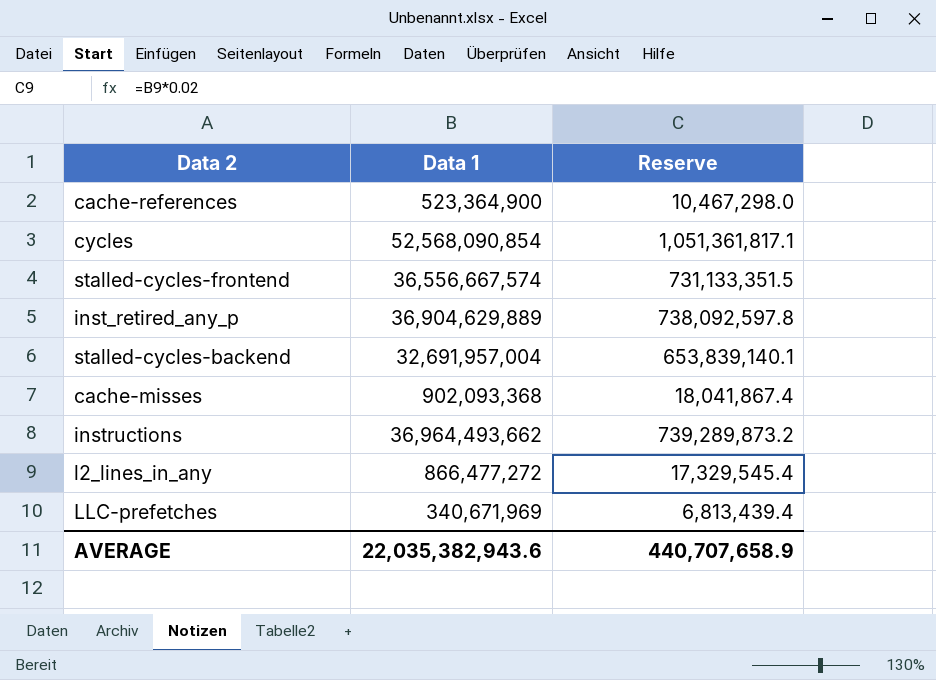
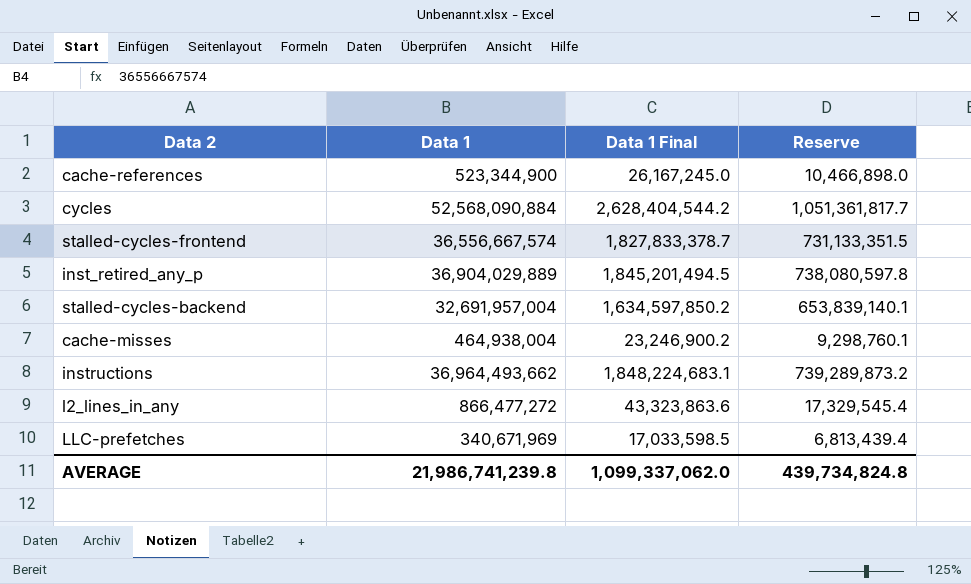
column Data 1 Final | formula: none -> [Data 1] * 0.05
cache-references | Data 1: 523,364,900 -> 523,344,900
cache-references | Reserve: 10,467,298.0 -> 10,466,898.0
cycles | Data 1: 52,568,090,854 -> 52,568,090,884
cycles | Reserve: 1,051,361,817.1 -> 1,051,361,817.7
inst_retired_any_p | Data 1: 36,904,629,889 -> 36,904,029,889
inst_retired_any_p | Reserve: 738,092,597.8 -> 738,080,597.8
cache-misses | Data 1: 902,093,368 -> 464,938,004
cache-misses | Reserve: 18,041,867.4 -> 9,298,760.1
AVERAGE | Data 1: 22,035,382,943.6 -> 21,986,741,239.8
AVERAGE | Reserve: 440,707,658.9 -> 439,734,824.8

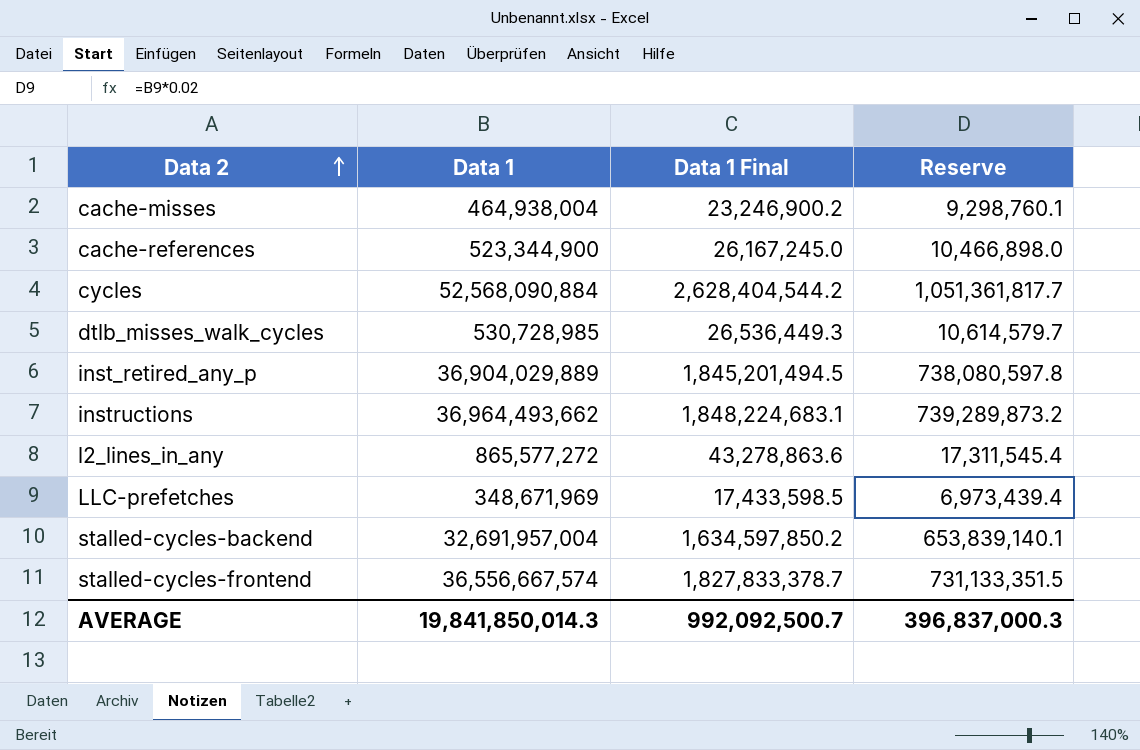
row order: none -> Data 2 ascending
row dtlb_misses_walk_cycles: none -> 530,728,985 | 26,536,449.3 | 10,614,579.7
l2_lines_in_any | Data 1: 866,477,272 -> 865,577,272
l2_lines_in_any | Data 1 Final: 43,323,863.6 -> 43,278,863.6
l2_lines_in_any | Reserve: 17,329,545.4 -> 17,311,545.4
LLC-prefetches | Data 1: 340,671,969 -> 348,671,969
LLC-prefetches | Data 1 Final: 17,033,598.5 -> 17,433,598.5
LLC-prefetches | Reserve: 6,813,439.4 -> 6,973,439.4
AVERAGE | Data 1: 21,986,741,239.8 -> 19,841,850,014.3
AVERAGE | Data 1 Final: 1,099,337,062.0 -> 992,092,500.7
AVERAGE | Reserve: 439,734,824.8 -> 396,837,000.3

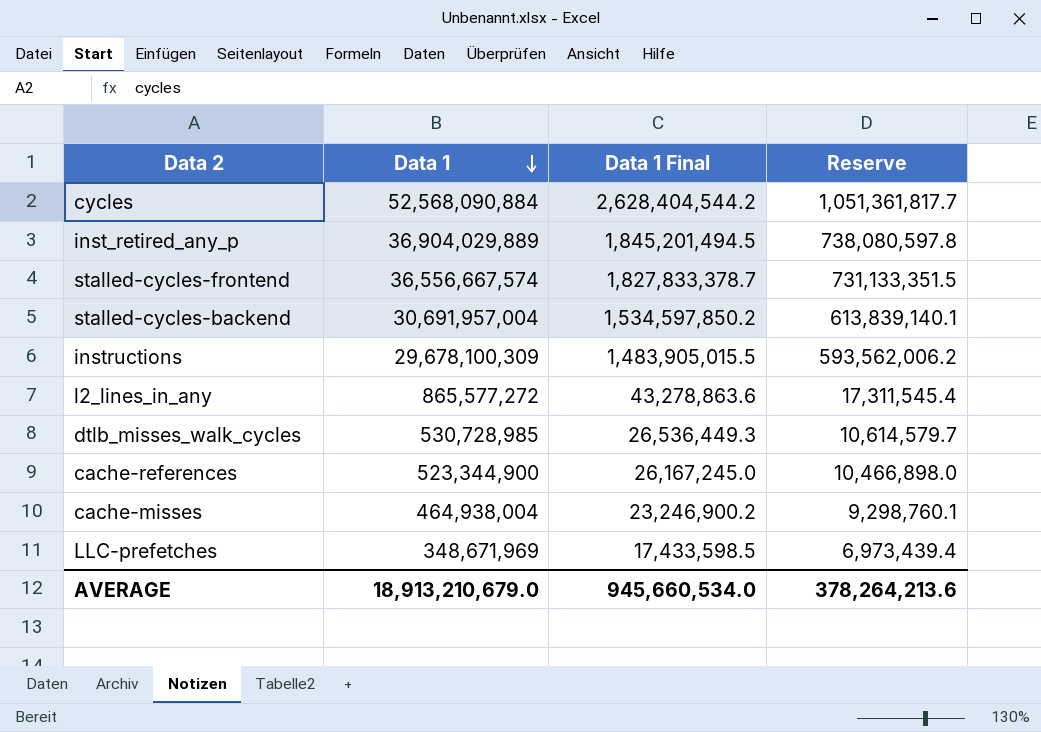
row order: Data 2 ascending -> Data 1 descending
stalled-cycles-backend | Data 1: 32,691,957,004 -> 30,691,957,004
stalled-cycles-backend | Data 1 Final: 1,634,597,850.2 -> 1,534,597,850.2
stalled-cycles-backend | Reserve: 653,839,140.1 -> 613,839,140.1
instructions | Data 1: 36,964,493,662 -> 29,678,100,309
instructions | Data 1 Final: 1,848,224,683.1 -> 1,483,905,015.5
instructions | Reserve: 739,289,873.2 -> 593,562,006.2
AVERAGE | Data 1: 19,841,850,014.3 -> 18,913,210,679.0
AVERAGE | Data 1 Final: 992,092,500.7 -> 945,660,534.0
AVERAGE | Reserve: 396,837,000.3 -> 378,264,213.6

